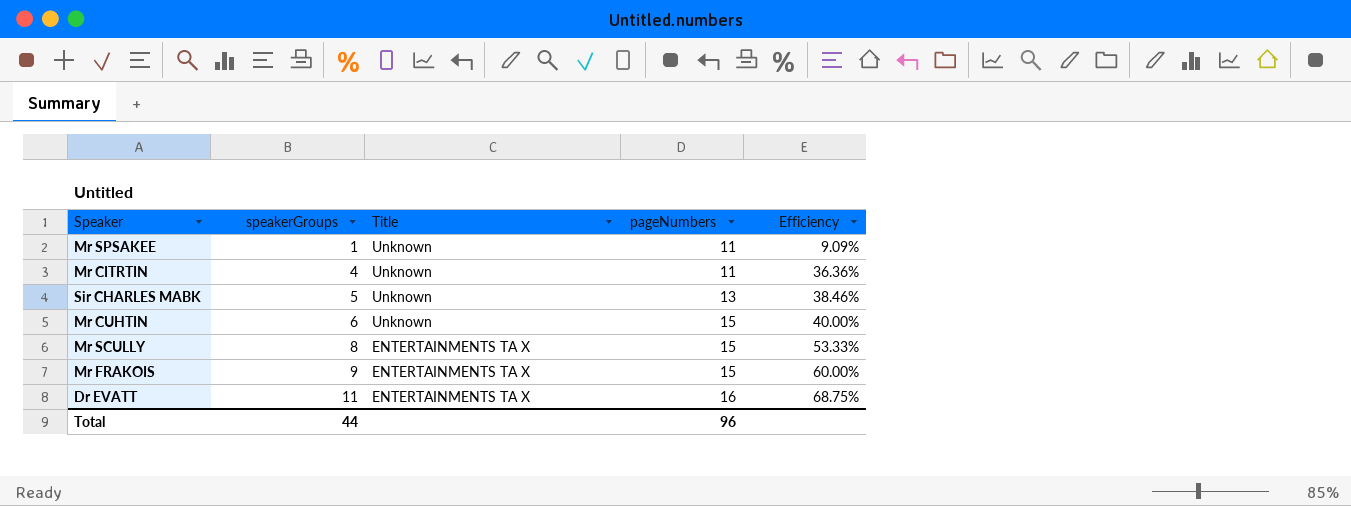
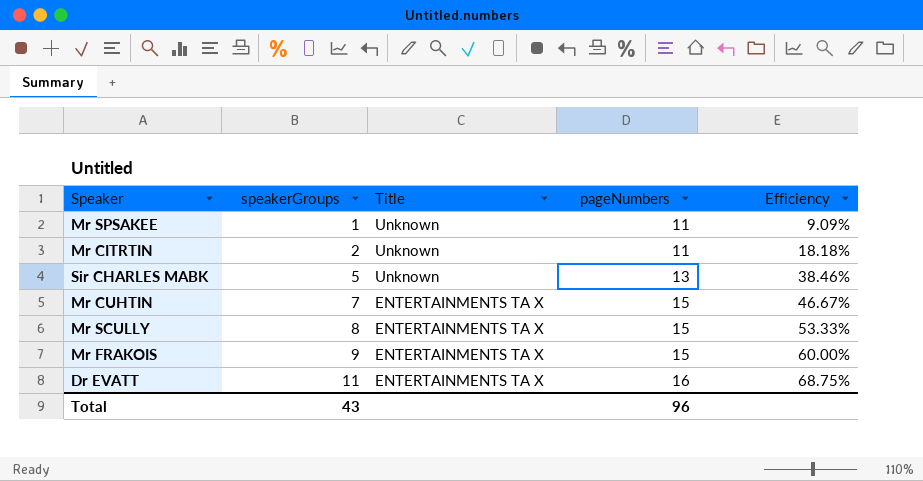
Mr CITRTIN | speakerGroups: 4 -> 2
Mr CITRTIN | Efficiency: 36.36% -> 18.18%
Mr CUHTIN | speakerGroups: 6 -> 7
Mr CUHTIN | Title: Unknown -> ENTERTAINMENTS TA X
Mr CUHTIN | Efficiency: 40.00% -> 46.67%
Total | speakerGroups: 44 -> 43

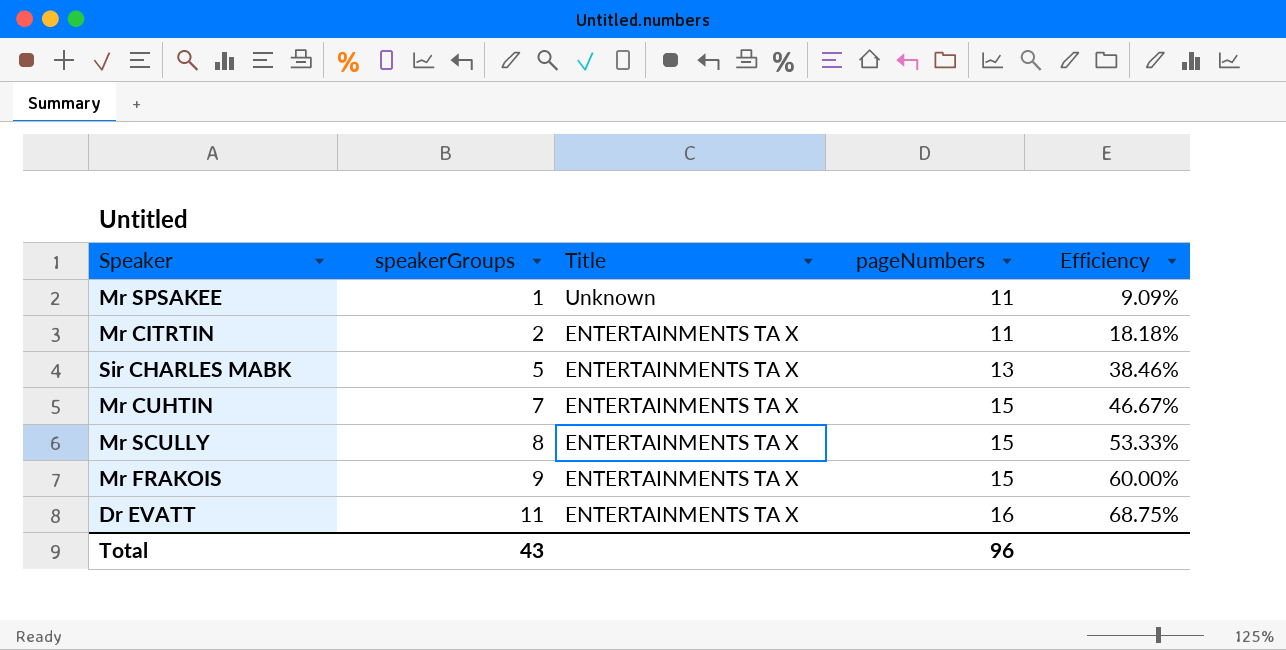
Mr CITRTIN | Title: Unknown -> ENTERTAINMENTS TA X
Sir CHARLES MABK | Title: Unknown -> ENTERTAINMENTS TA X

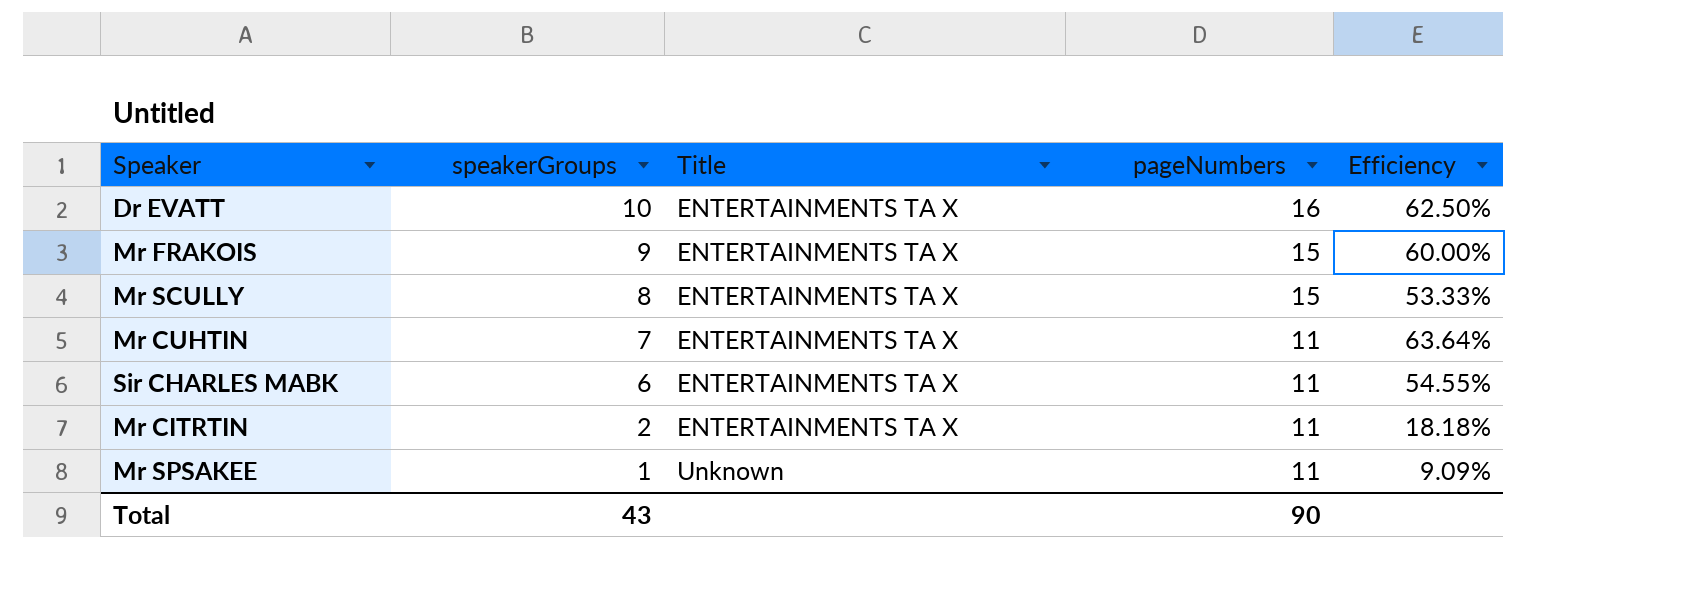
row order: speakerGroups ascending -> speakerGroups descending
Dr EVATT | speakerGroups: 11 -> 10
Dr EVATT | Efficiency: 68.75% -> 62.50%
Mr CUHTIN | pageNumbers: 15 -> 11
Mr CUHTIN | Efficiency: 46.67% -> 63.64%
Sir CHARLES MABK | speakerGroups: 5 -> 6
Sir CHARLES MABK | pageNumbers: 13 -> 11
Sir CHARLES MABK | Efficiency: 38.46% -> 54.55%
Total | pageNumbers: 96 -> 90

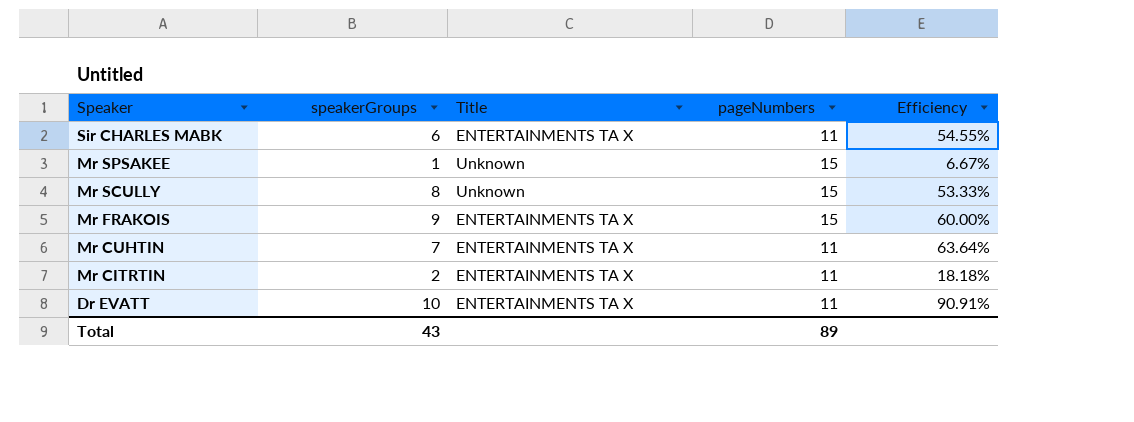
row order: speakerGroups descending -> Speaker descending
Mr SPSAKEE | pageNumbers: 11 -> 15
Mr SPSAKEE | Efficiency: 9.09% -> 6.67%
Mr SCULLY | Title: ENTERTAINMENTS TA X -> Unknown
Dr EVATT | pageNumbers: 16 -> 11
Dr EVATT | Efficiency: 62.50% -> 90.91%
Total | pageNumbers: 90 -> 89

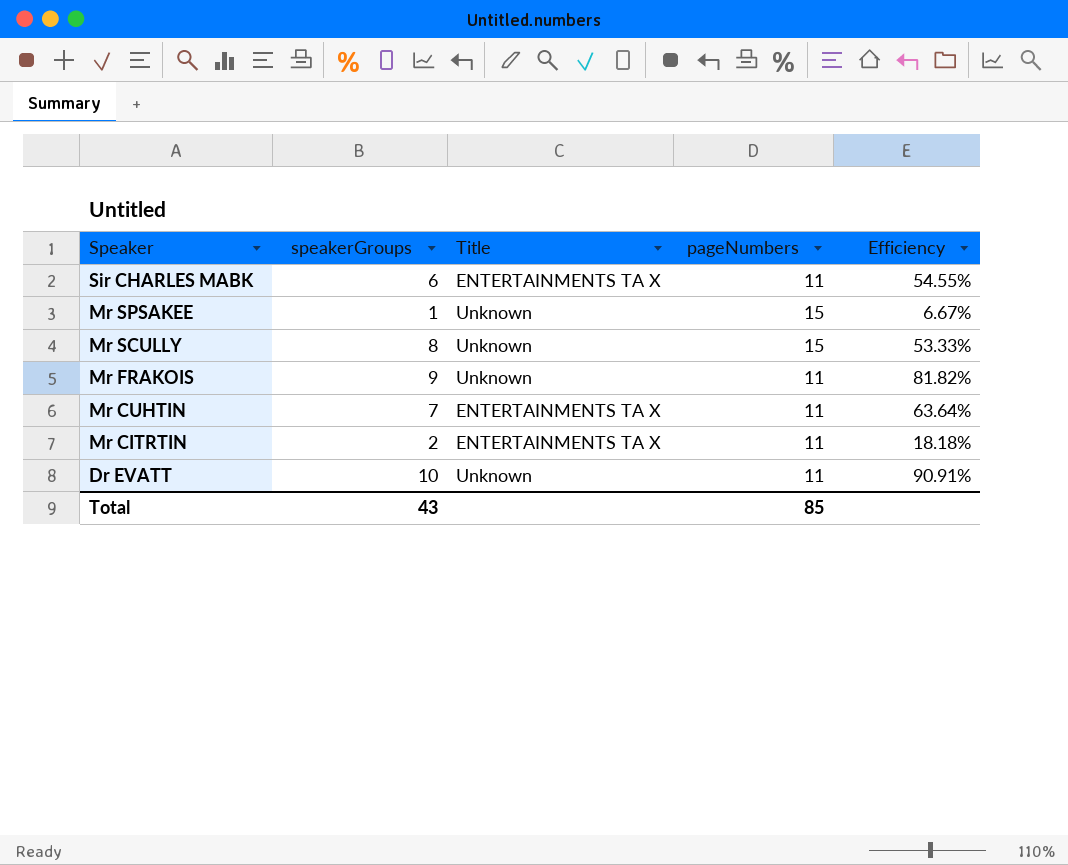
Mr FRAKOIS | Title: ENTERTAINMENTS TA X -> Unknown
Mr FRAKOIS | pageNumbers: 15 -> 11
Mr FRAKOIS | Efficiency: 60.00% -> 81.82%
Dr EVATT | Title: ENTERTAINMENTS TA X -> Unknown
Total | pageNumbers: 89 -> 85

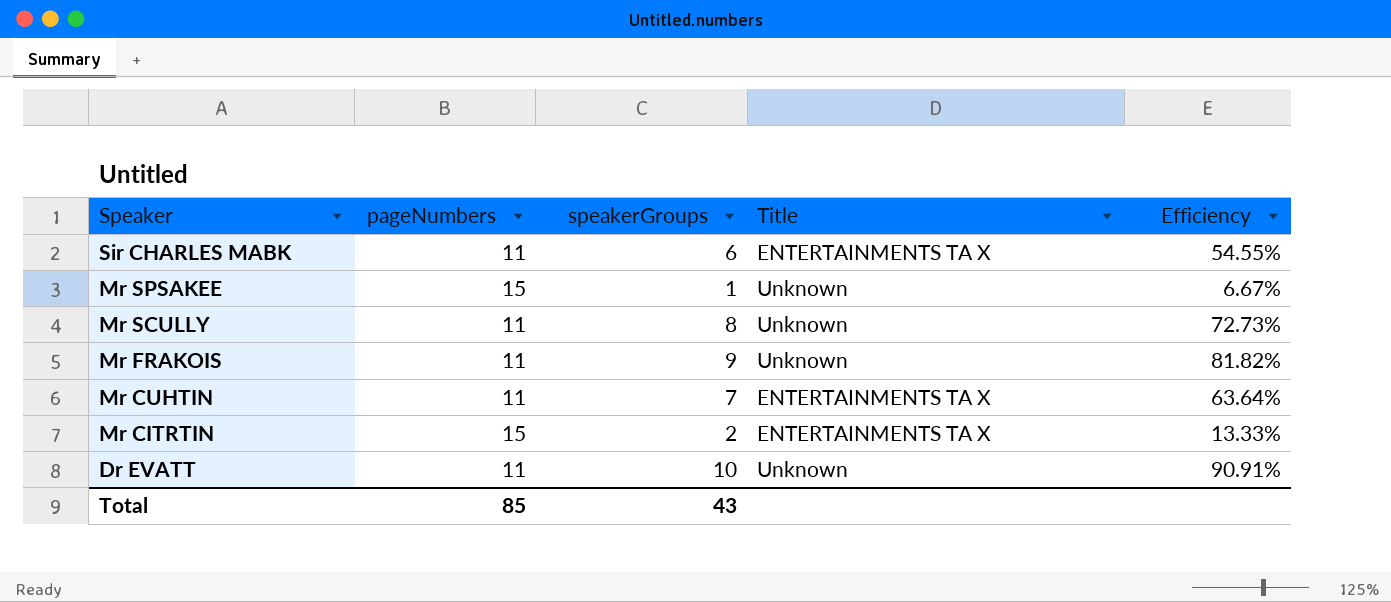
column pageNumbers | position: 4 -> 2
Mr SCULLY | pageNumbers: 15 -> 11
Mr SCULLY | Efficiency: 53.33% -> 72.73%
Mr CITRTIN | pageNumbers: 11 -> 15
Mr CITRTIN | Efficiency: 18.18% -> 13.33%

